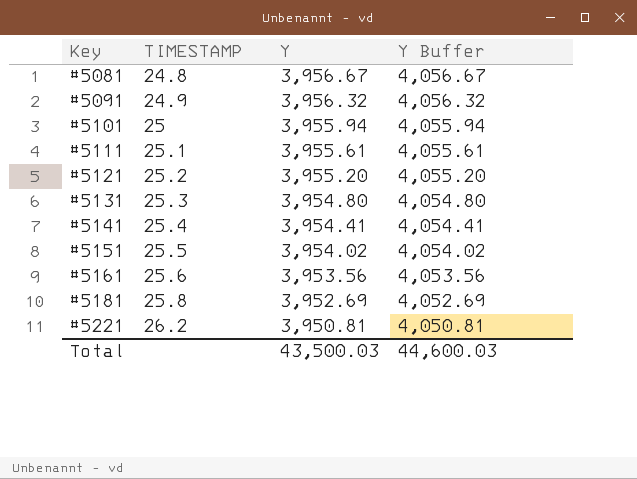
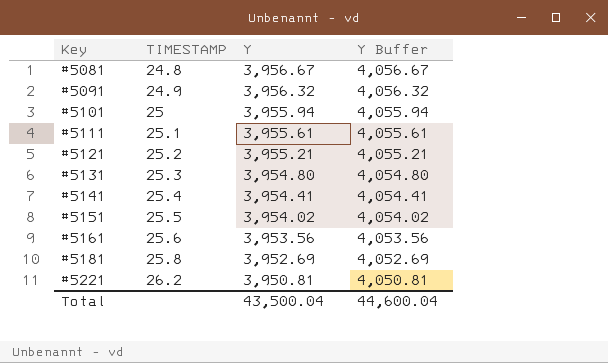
#5121 | Y: 3,955.20 -> 3,955.21
#5121 | Y Buffer: 4,055.20 -> 4,055.21
Total | Y: 43,500.03 -> 43,500.04
Total | Y Buffer: 44,600.03 -> 44,600.04

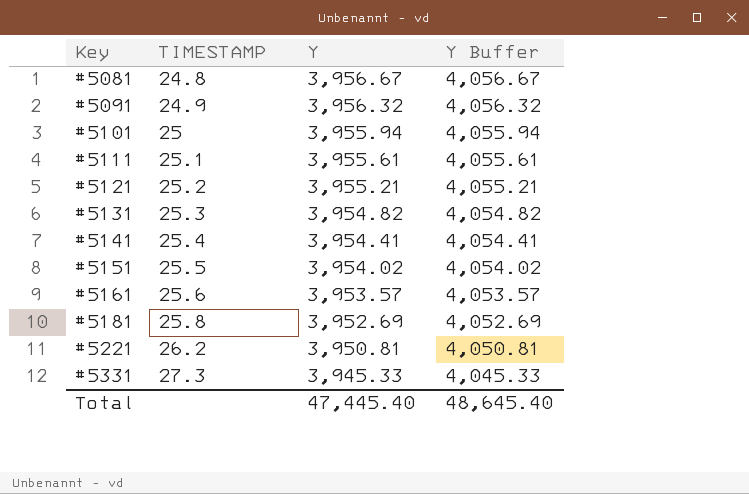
#5131 | Y: 3,954.80 -> 3,954.82
#5131 | Y Buffer: 4,054.80 -> 4,054.82
#5161 | Y: 3,953.56 -> 3,953.57
#5161 | Y Buffer: 4,053.56 -> 4,053.57
row #5331: none -> 27.3 | 3,945.33 | 4,045.33
Total | Y: 43,500.04 -> 47,445.40
Total | Y Buffer: 44,600.04 -> 48,645.40

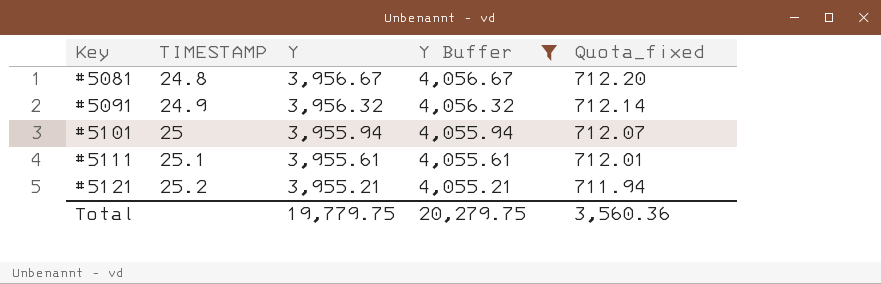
filter: none -> Y Buffer >= 4,055.21
column Quota_fixed | formula: none -> [Y] * 0.18
Total | Y: 47,445.40 -> 19,779.75
Total | Y Buffer: 48,645.40 -> 20,279.75

